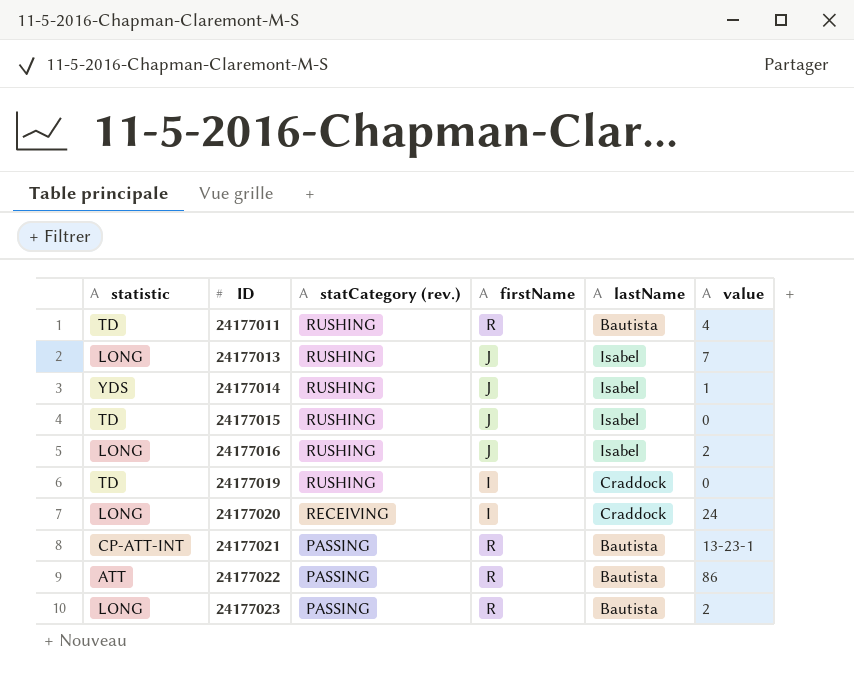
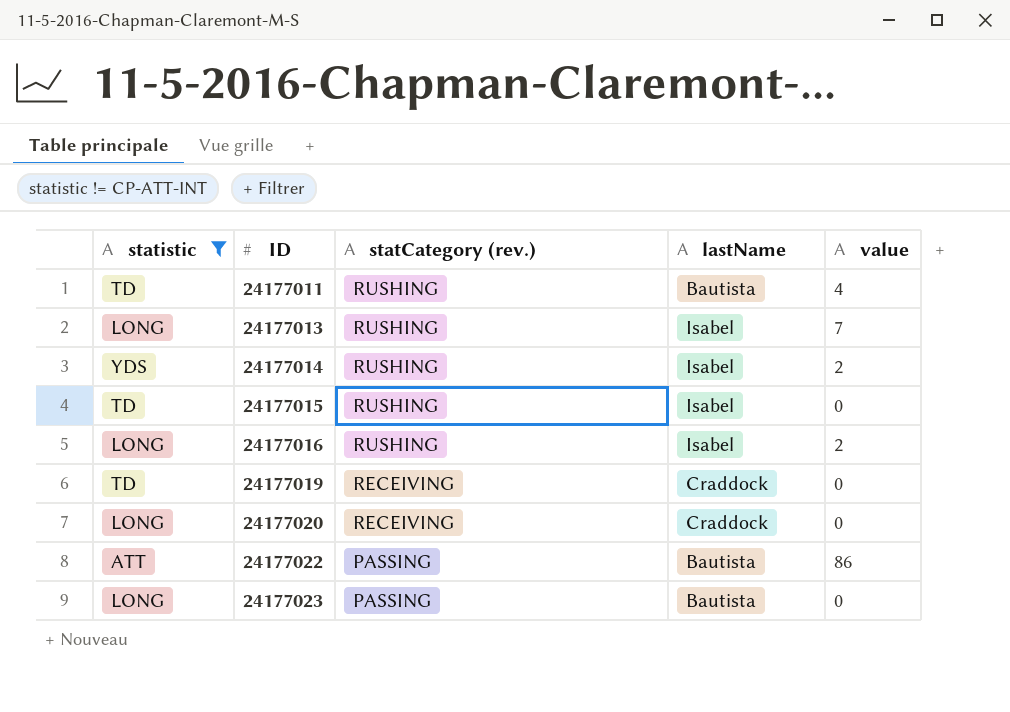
filter: none -> statistic != CP-ATT-INT
column firstName | position: 4 -> none
24177014 | value: 1 -> 2
24177019 | statCategory (rev.): RUSHING -> RECEIVING
24177020 | value: 24 -> 0
24177023 | value: 2 -> 0

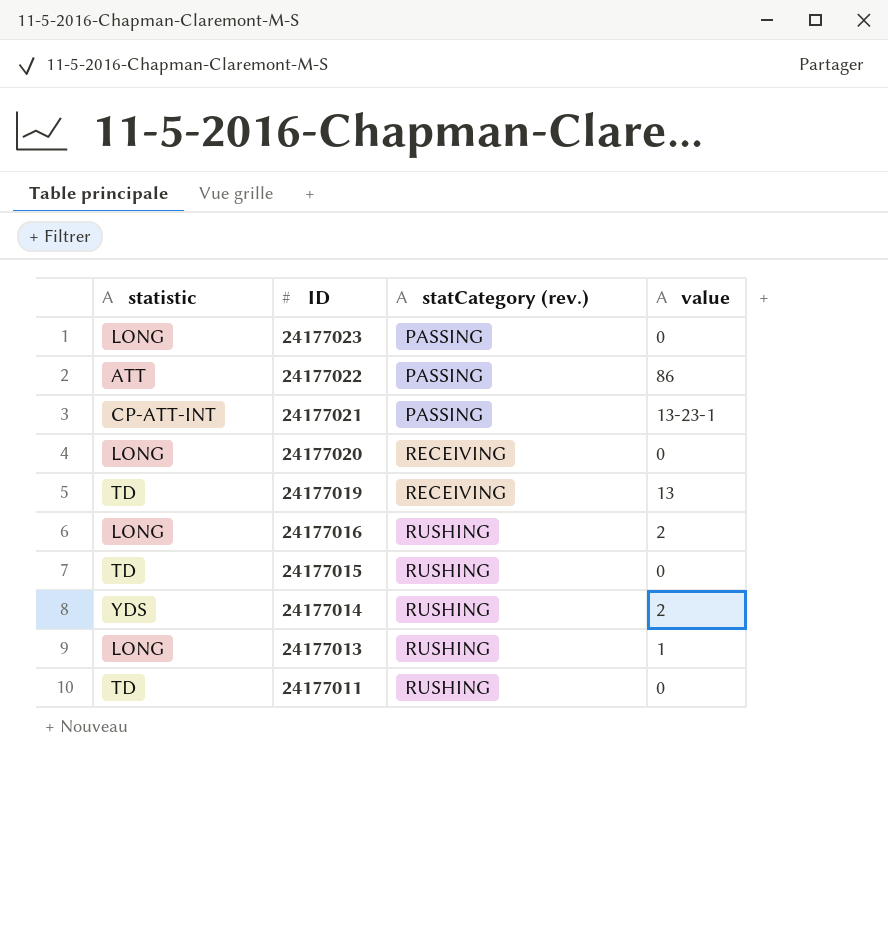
filter: statistic != CP-ATT-INT -> none
row order: ID ascending -> ID descending
column lastName | position: 4 -> none
24177019 | value: 0 -> 13
24177013 | value: 7 -> 1
24177011 | value: 4 -> 0

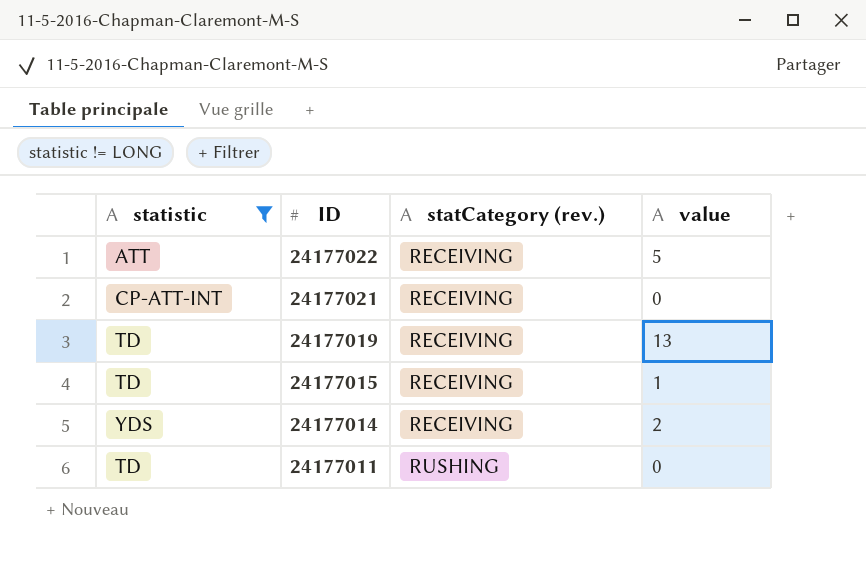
filter: none -> statistic != LONG
24177022 | statCategory (rev.): PASSING -> RECEIVING
24177022 | value: 86 -> 5
24177021 | statCategory (rev.): PASSING -> RECEIVING
24177021 | value: 13-23-1 -> 0
24177015 | statCategory (rev.): RUSHING -> RECEIVING
24177015 | value: 0 -> 1
24177014 | statCategory (rev.): RUSHING -> RECEIVING

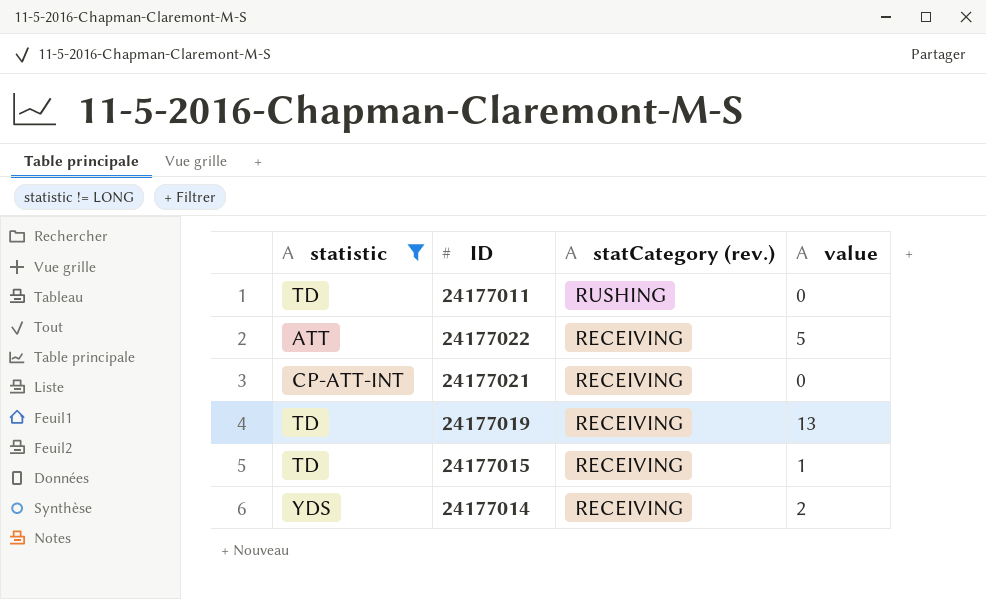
row order: ID descending -> statCategory (rev.) descending

